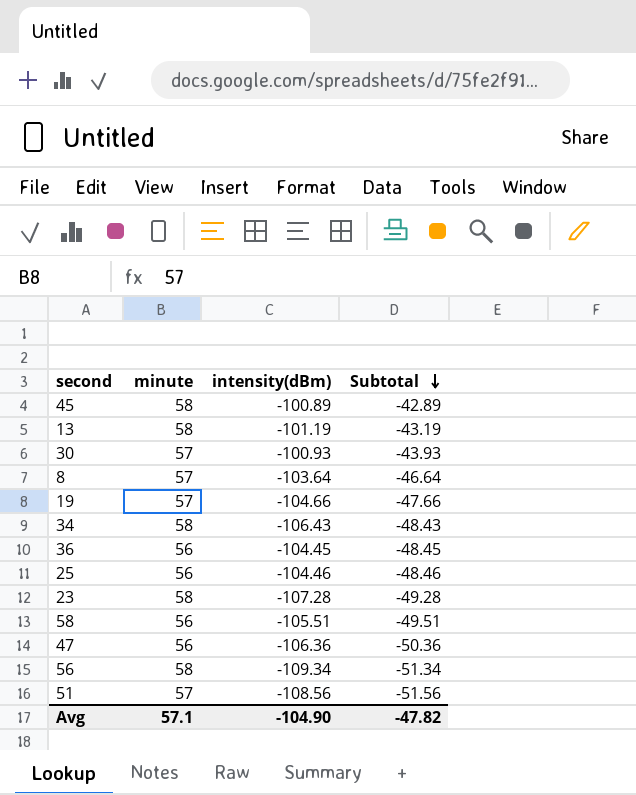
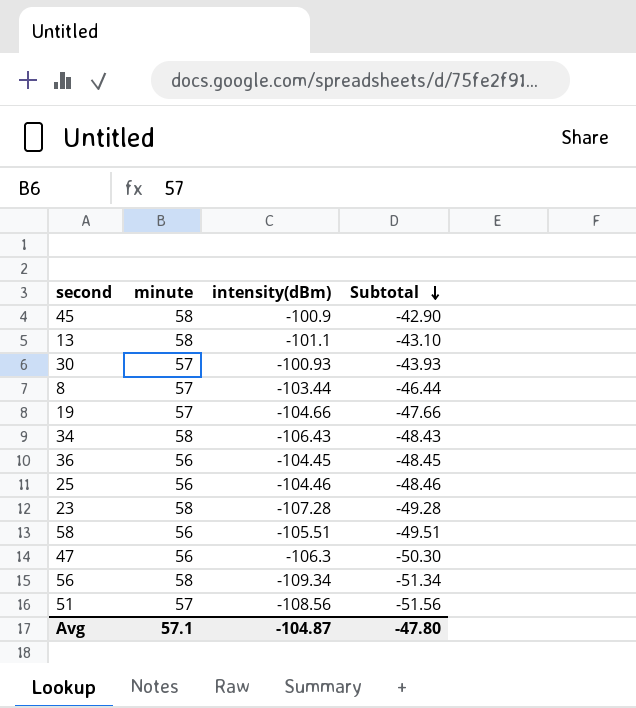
45 | intensity(dBm): -100.89 -> -100.9
45 | Subtotal: -42.89 -> -42.90
13 | intensity(dBm): -101.19 -> -101.1
13 | Subtotal: -43.19 -> -43.10
8 | intensity(dBm): -103.64 -> -103.44
8 | Subtotal: -46.64 -> -46.44
47 | intensity(dBm): -106.36 -> -106.3
47 | Subtotal: -50.36 -> -50.30
Avg | intensity(dBm): -104.90 -> -104.87
Avg | Subtotal: -47.82 -> -47.80

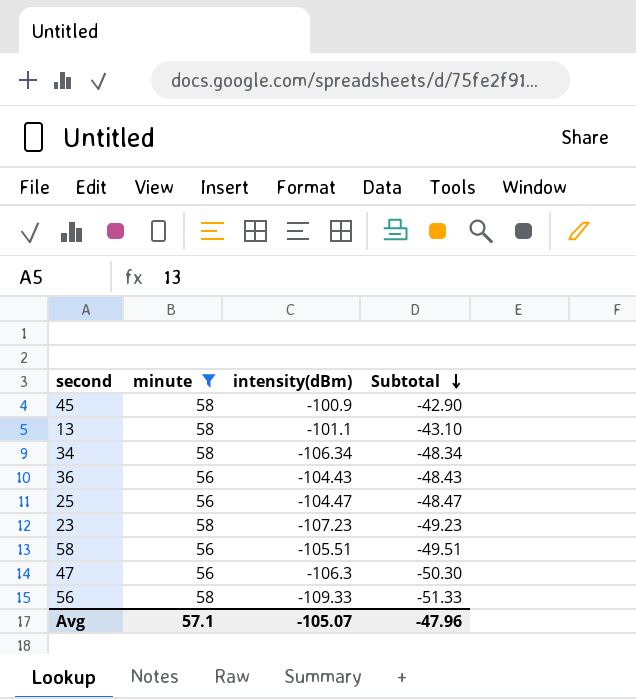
filter: none -> minute != 57
34 | intensity(dBm): -106.43 -> -106.34
34 | Subtotal: -48.43 -> -48.34
36 | intensity(dBm): -104.45 -> -104.43
36 | Subtotal: -48.45 -> -48.43
25 | intensity(dBm): -104.46 -> -104.47
25 | Subtotal: -48.46 -> -48.47
23 | intensity(dBm): -107.28 -> -107.23
23 | Subtotal: -49.28 -> -49.23
56 | intensity(dBm): -109.34 -> -109.33
56 | Subtotal: -51.34 -> -51.33
Avg | intensity(dBm): -104.87 -> -105.07
Avg | Subtotal: -47.80 -> -47.96

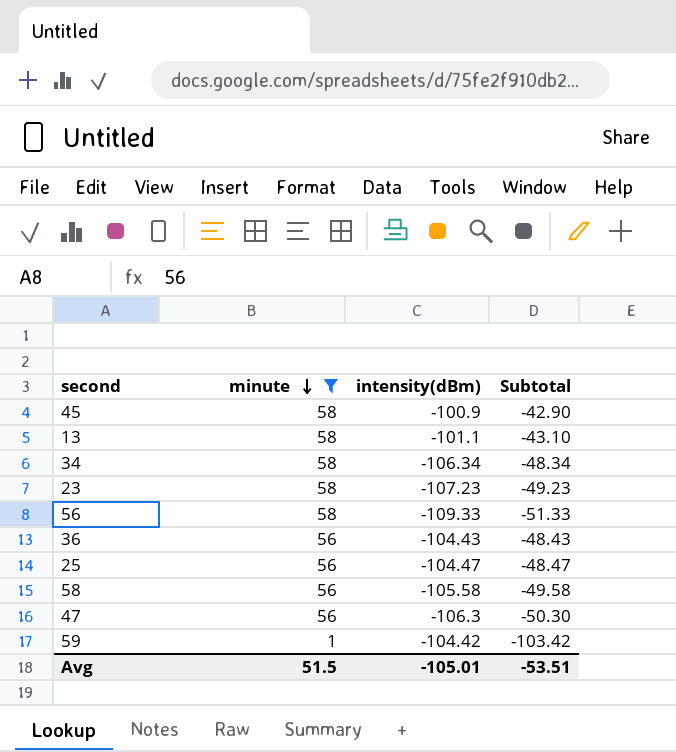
row order: Subtotal descending -> minute descending
58 | intensity(dBm): -105.51 -> -105.58
58 | Subtotal: -49.51 -> -49.58
row 59: none -> 1 | -104.42 | -103.42
Avg | minute: 57.1 -> 51.5
Avg | intensity(dBm): -105.07 -> -105.01
Avg | Subtotal: -47.96 -> -53.51

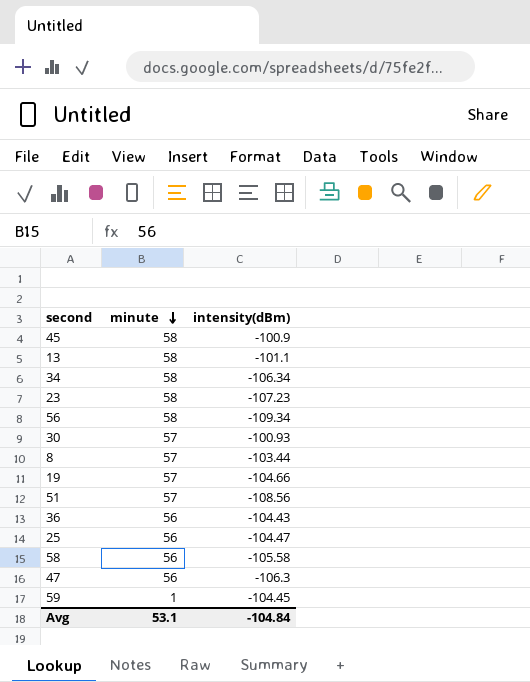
filter: minute != 57 -> none
column Subtotal | formula: [minute] + [intensity(dBm)] -> none
56 | intensity(dBm): -109.33 -> -109.34
59 | intensity(dBm): -104.42 -> -104.45
Avg | minute: 51.5 -> 53.1
Avg | intensity(dBm): -105.01 -> -104.84

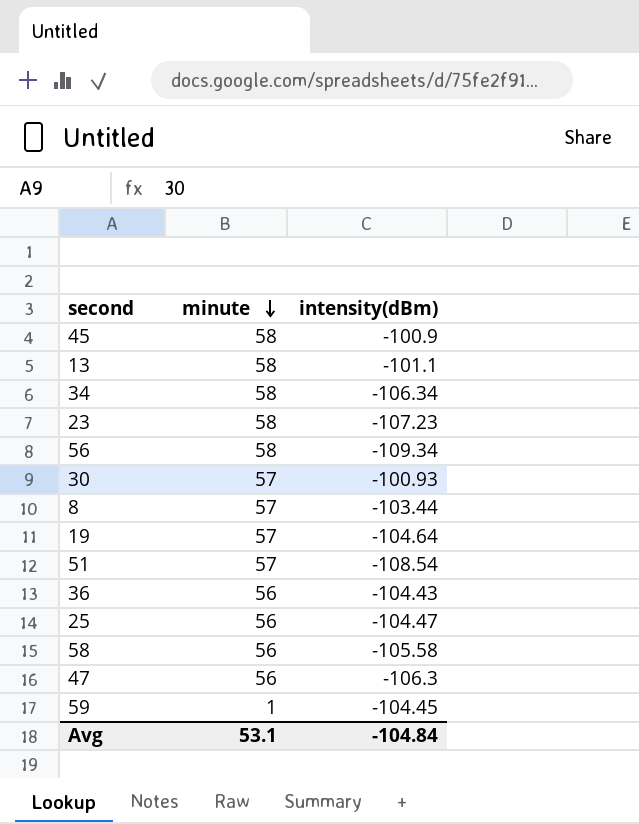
19 | intensity(dBm): -104.66 -> -104.64
51 | intensity(dBm): -108.56 -> -108.54

